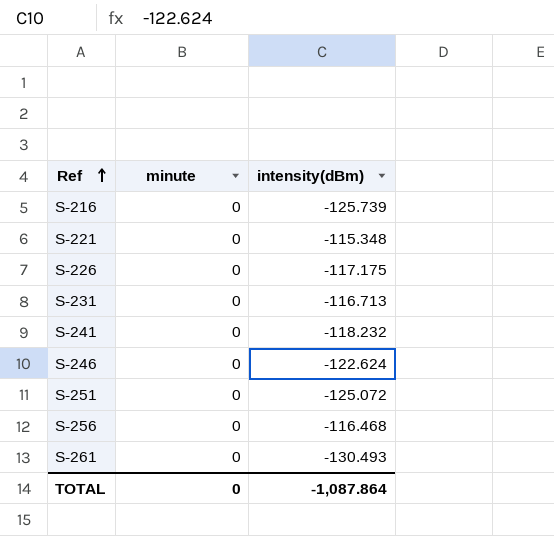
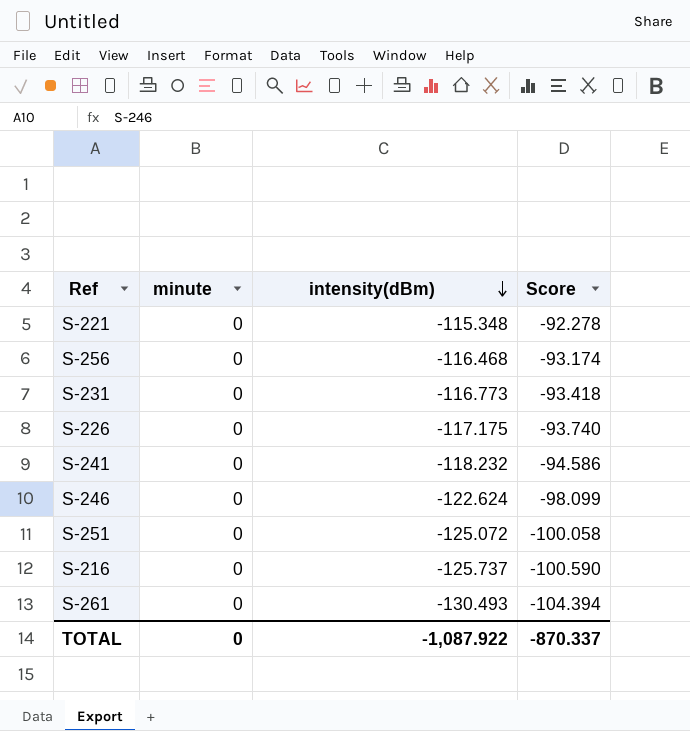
row order: Ref ascending -> intensity(dBm) descending
column Score | formula: none -> [intensity(dBm)] * 0.8
S-231 | intensity(dBm): -116.713 -> -116.773
S-216 | intensity(dBm): -125.739 -> -125.737
TOTAL | intensity(dBm): -1,087.864 -> -1,087.922

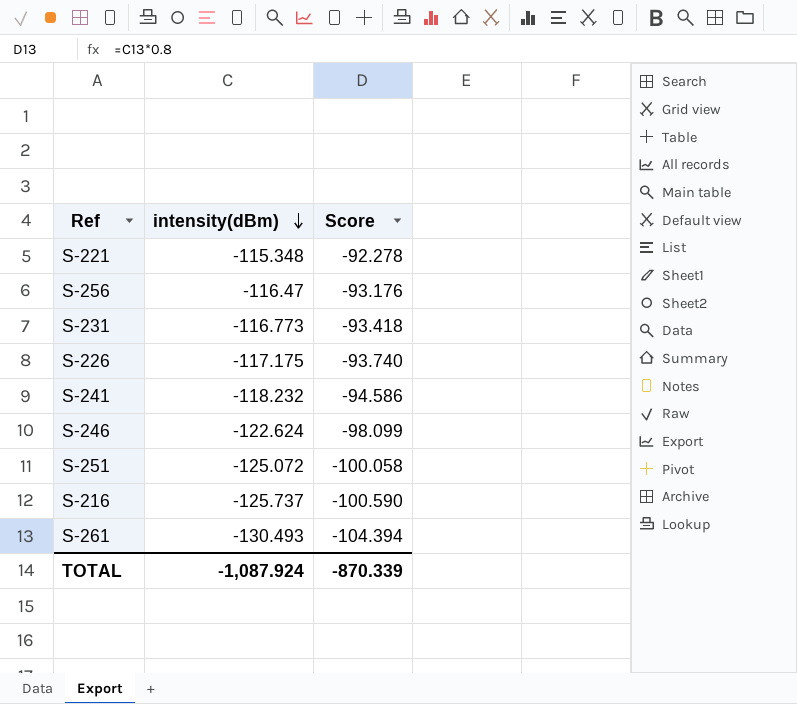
column minute | position: 2 -> none
S-256 | intensity(dBm): -116.468 -> -116.47
S-256 | Score: -93.174 -> -93.176
TOTAL | intensity(dBm): -1,087.922 -> -1,087.924
TOTAL | Score: -870.337 -> -870.339

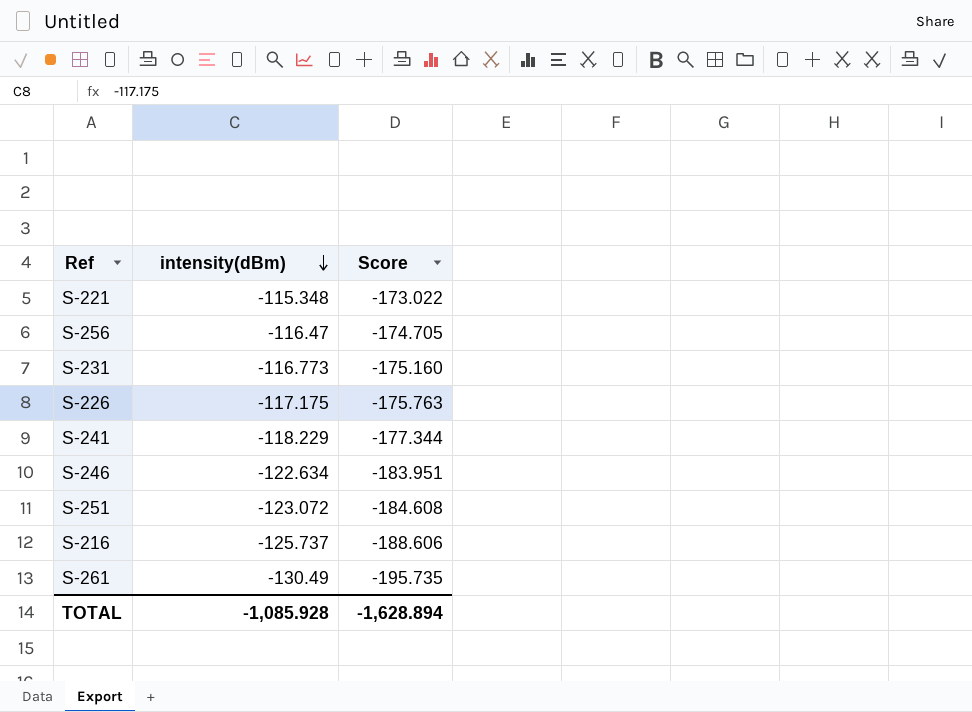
column Score | formula: [intensity(dBm)] * 0.8 -> [intensity(dBm)] * 1.5
S-241 | intensity(dBm): -118.232 -> -118.229
S-246 | intensity(dBm): -122.624 -> -122.634
S-251 | intensity(dBm): -125.072 -> -123.072
S-261 | intensity(dBm): -130.493 -> -130.49
TOTAL | intensity(dBm): -1,087.924 -> -1,085.928
TOTAL | Score: -870.339 -> -1,628.894

